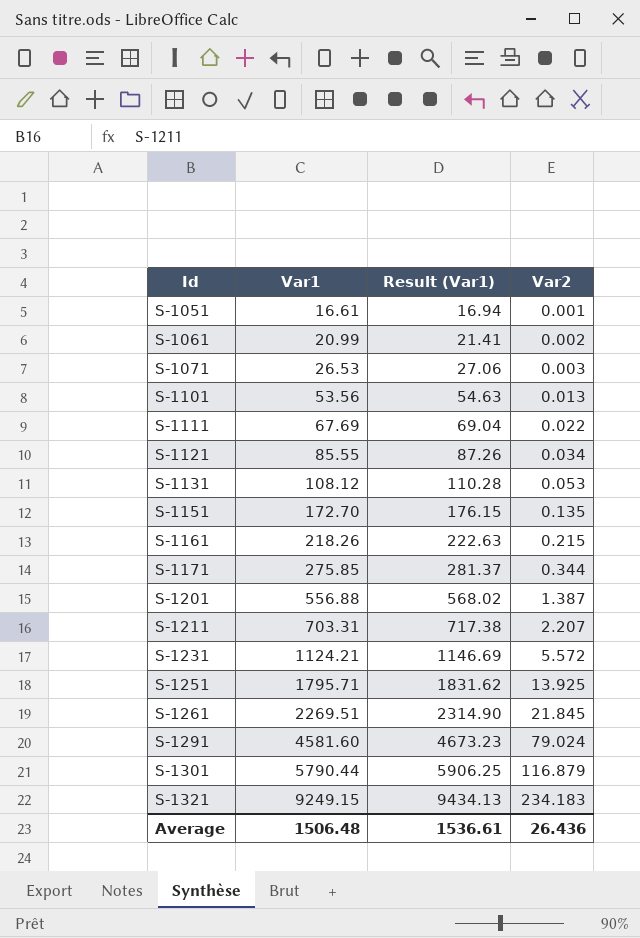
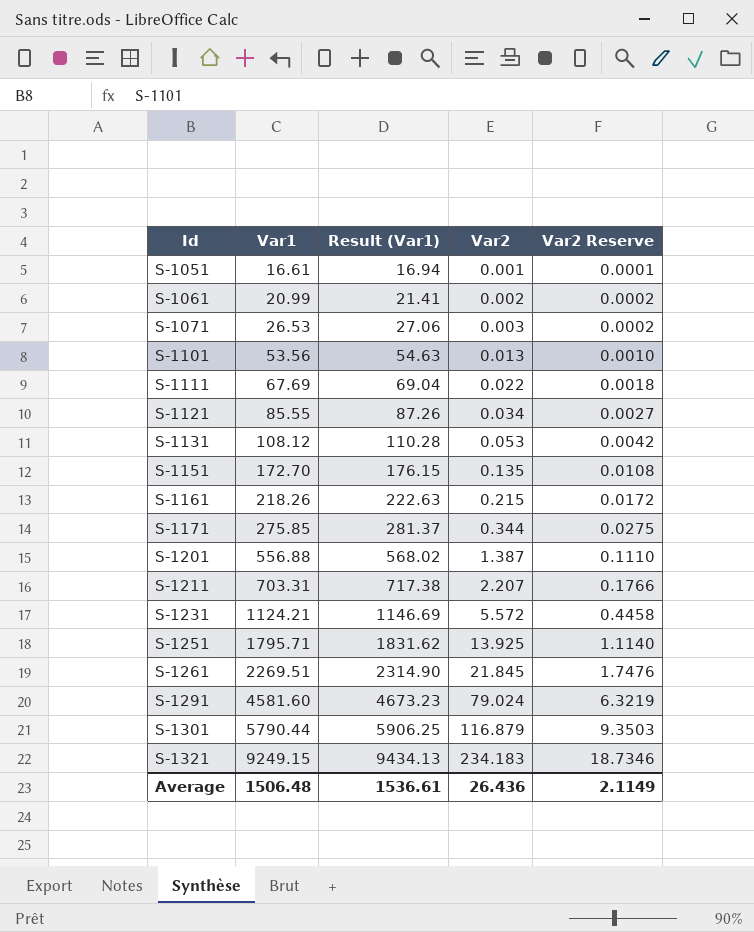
column Var2 Reserve | formula: none -> [Var2] * 0.08

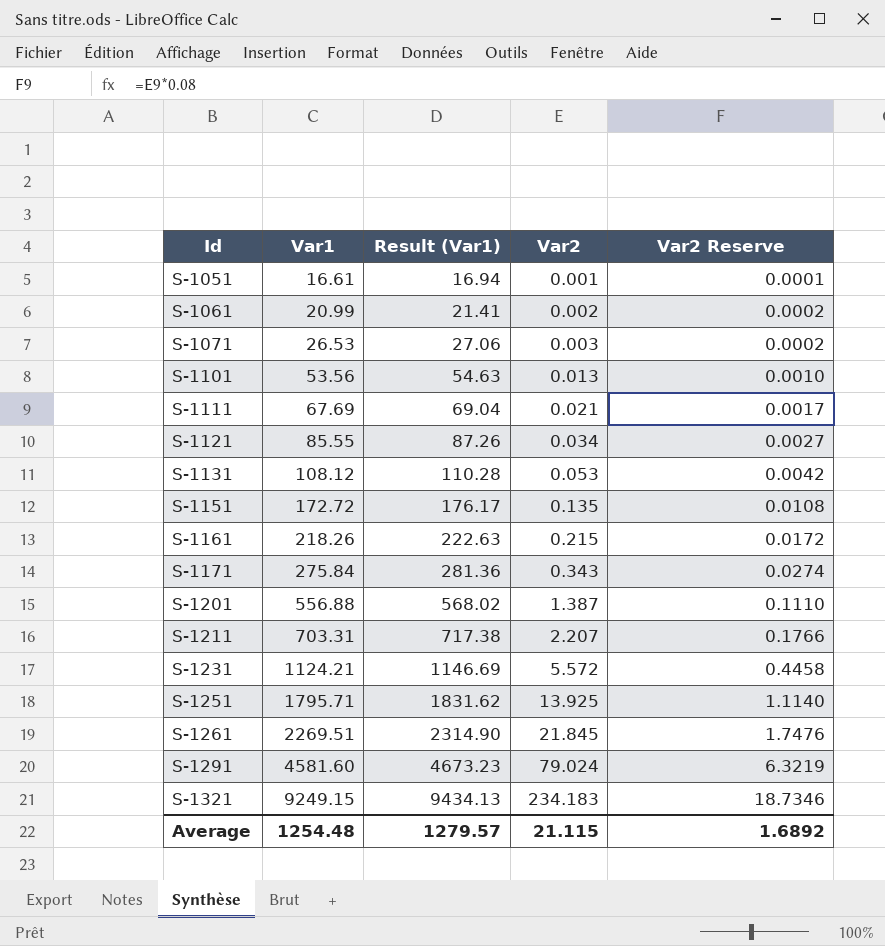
row S-1301: 5790.44 | 5906.25 | 116.879 | 9.3503 -> none
S-1111 | Var2: 0.022 -> 0.021
S-1111 | Var2 Reserve: 0.0018 -> 0.0017
S-1151 | Var1: 172.70 -> 172.72
S-1151 | Result (Var1): 176.15 -> 176.17
S-1171 | Var1: 275.85 -> 275.84
S-1171 | Result (Var1): 281.37 -> 281.36
S-1171 | Var2: 0.344 -> 0.343
S-1171 | Var2 Reserve: 0.0275 -> 0.0274
Average | Var1: 1506.48 -> 1254.48
Average | Result (Var1): 1536.61 -> 1279.57
Average | Var2: 26.436 -> 21.115
Average | Var2 Reserve: 2.1149 -> 1.6892

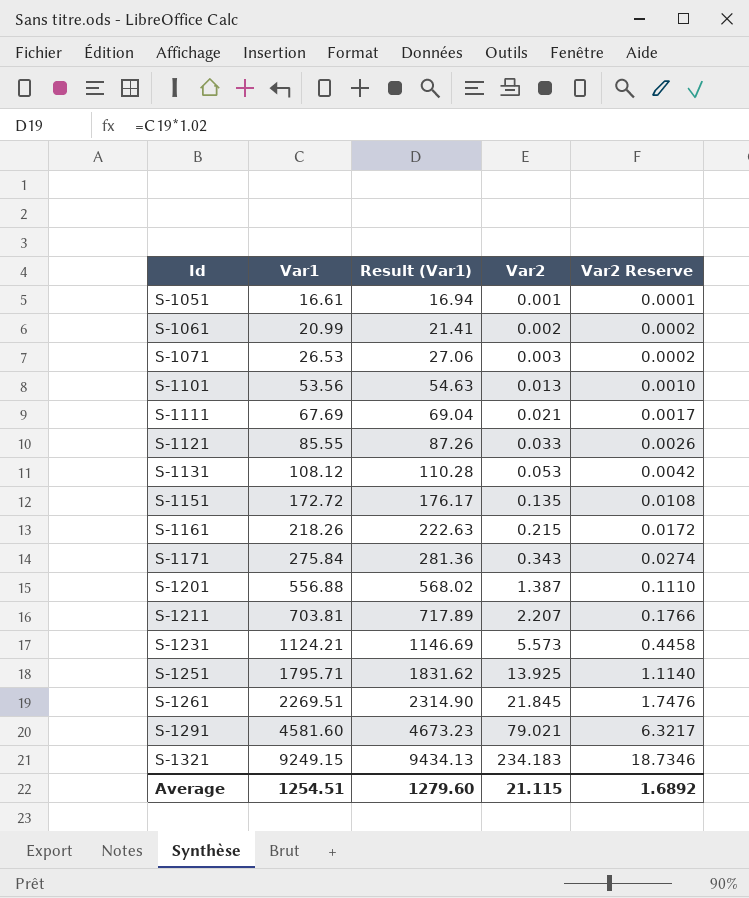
S-1121 | Var2: 0.034 -> 0.033
S-1121 | Var2 Reserve: 0.0027 -> 0.0026
S-1211 | Var1: 703.31 -> 703.81
S-1211 | Result (Var1): 717.38 -> 717.89
S-1231 | Var2: 5.572 -> 5.573
S-1291 | Var2: 79.024 -> 79.021
S-1291 | Var2 Reserve: 6.3219 -> 6.3217
Average | Var1: 1254.48 -> 1254.51
Average | Result (Var1): 1279.57 -> 1279.60

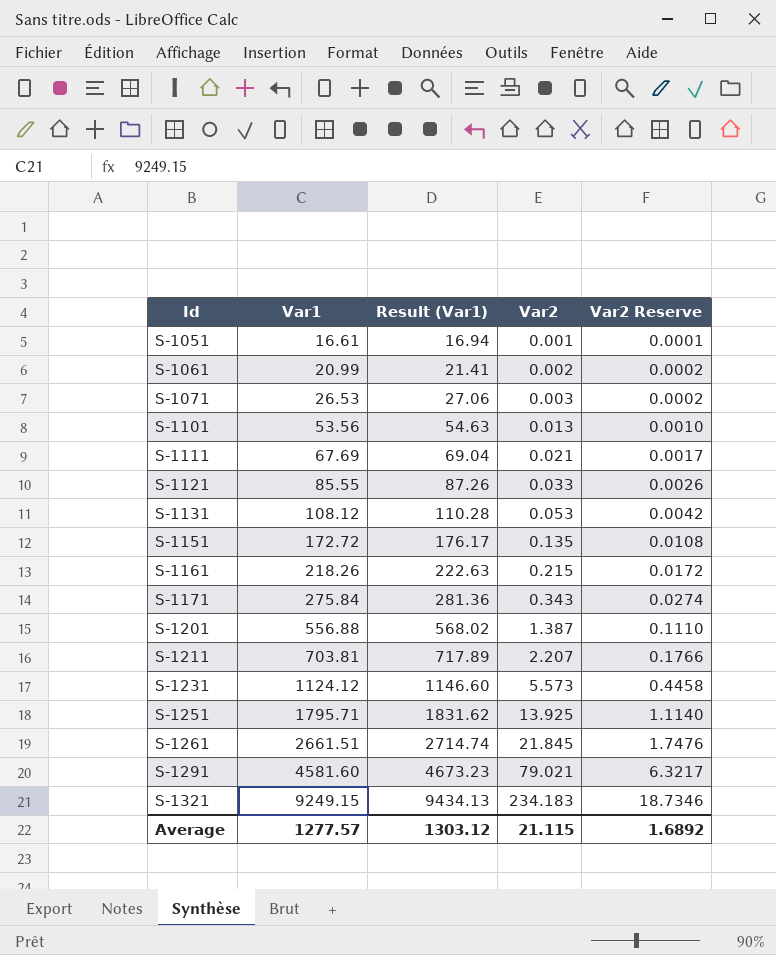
S-1231 | Var1: 1124.21 -> 1124.12
S-1231 | Result (Var1): 1146.69 -> 1146.60
S-1261 | Var1: 2269.51 -> 2661.51
S-1261 | Result (Var1): 2314.90 -> 2714.74
Average | Var1: 1254.51 -> 1277.57
Average | Result (Var1): 1279.60 -> 1303.12

